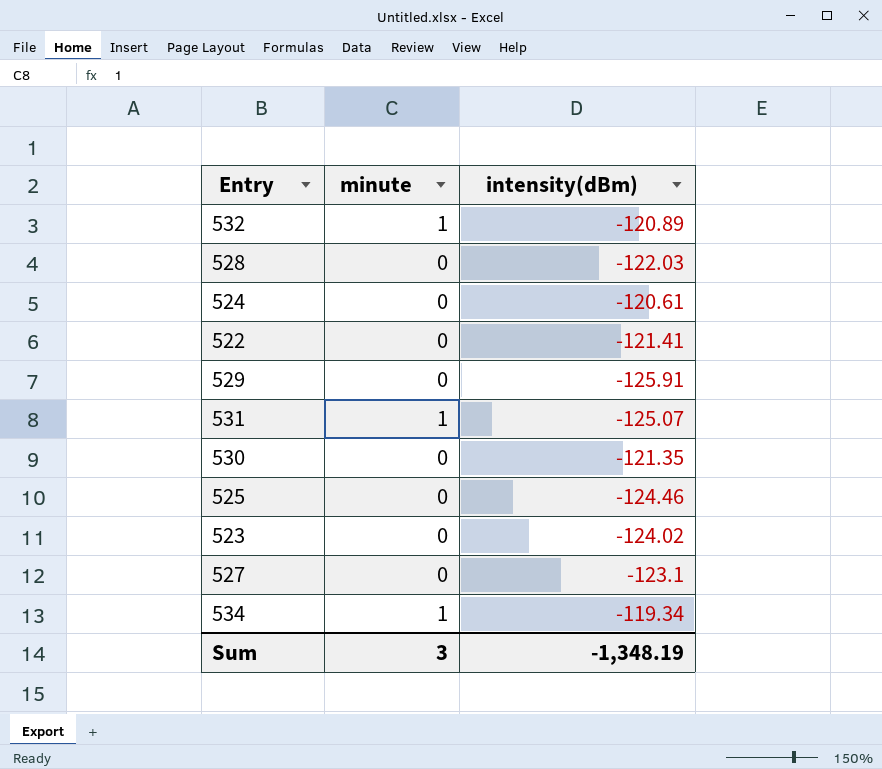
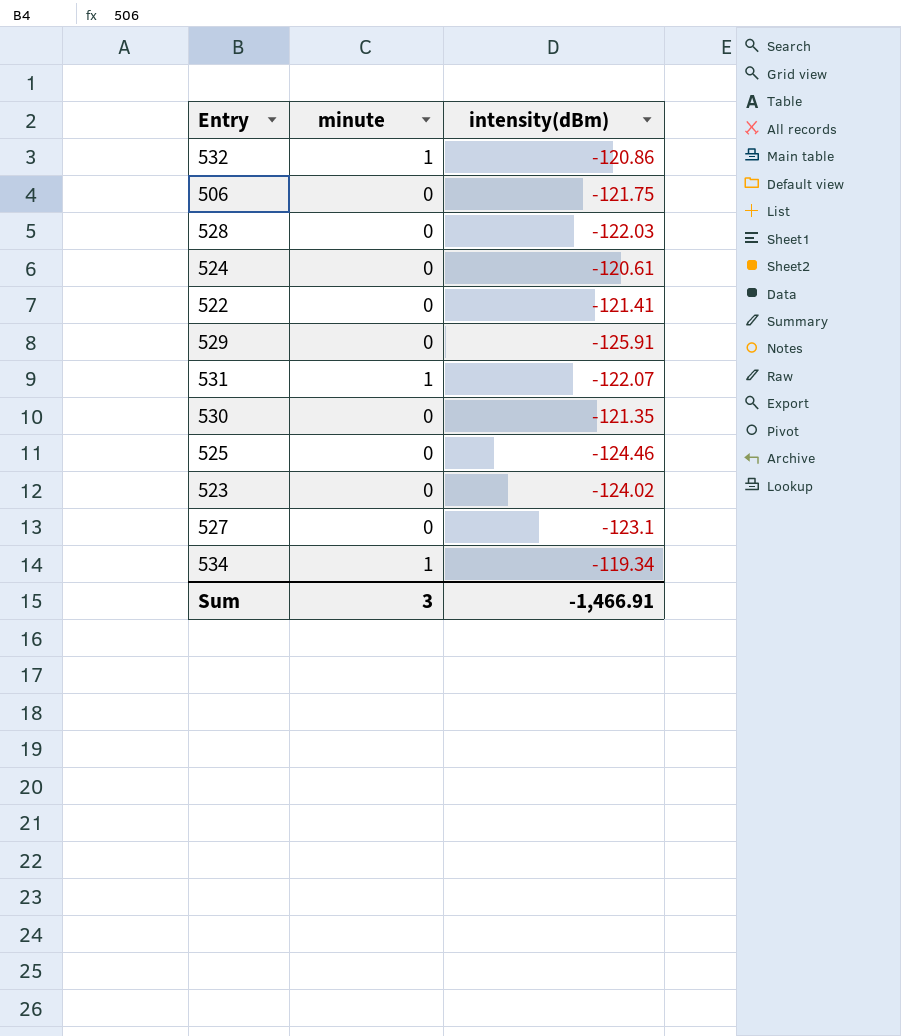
532 | intensity(dBm): -120.89 -> -120.86
row 506: none -> 0 | -121.75
531 | intensity(dBm): -125.07 -> -122.07
Sum | intensity(dBm): -1,348.19 -> -1,466.91

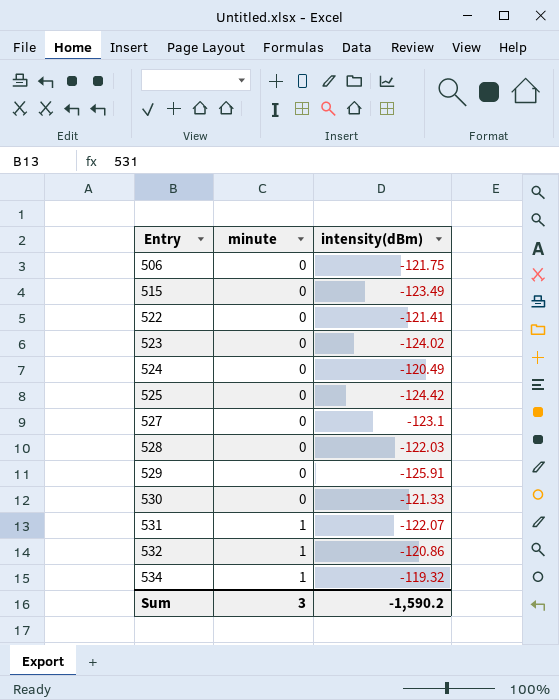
row order: none -> Entry ascending
row 515: none -> 0 | -123.49
524 | intensity(dBm): -120.61 -> -120.49
525 | intensity(dBm): -124.46 -> -124.42
530 | intensity(dBm): -121.35 -> -121.33
534 | intensity(dBm): -119.34 -> -119.32
Sum | intensity(dBm): -1,466.91 -> -1,590.2

